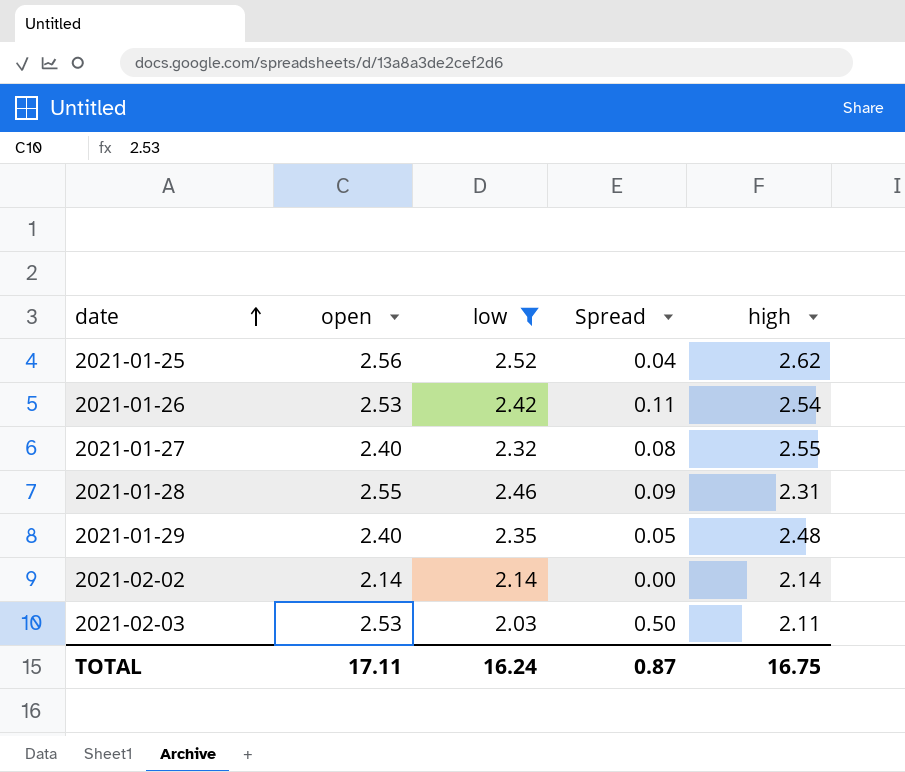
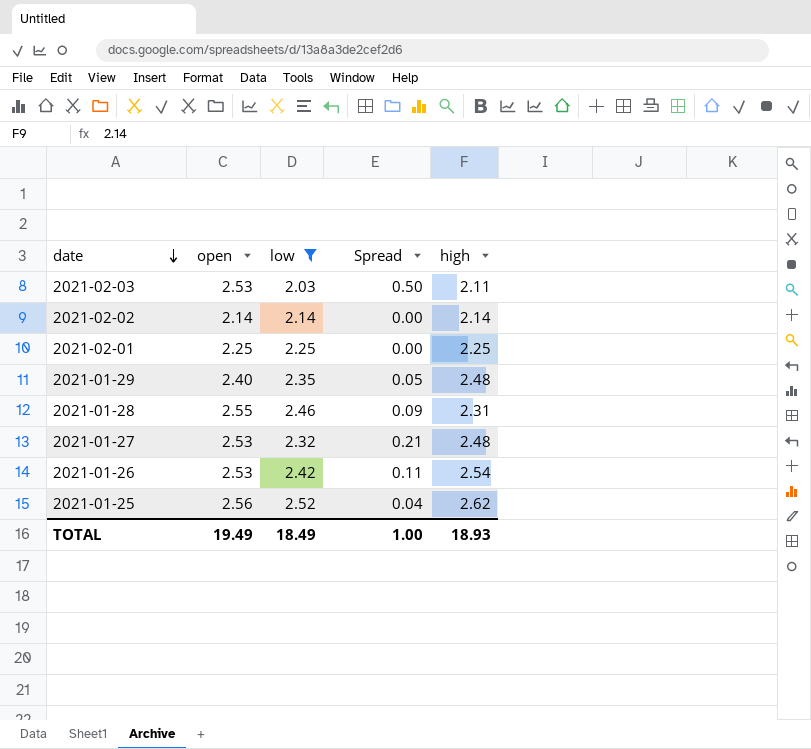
row order: date ascending -> date descending
row 2021-02-01: none -> 2.25 | 2.25 | 0.00 | 2.25
2021-01-27 | open: 2.40 -> 2.53
2021-01-27 | Spread: 0.08 -> 0.21
2021-01-27 | high: 2.55 -> 2.48
TOTAL | open: 17.11 -> 19.49
TOTAL | low: 16.24 -> 18.49
TOTAL | Spread: 0.87 -> 1.00
TOTAL | high: 16.75 -> 18.93

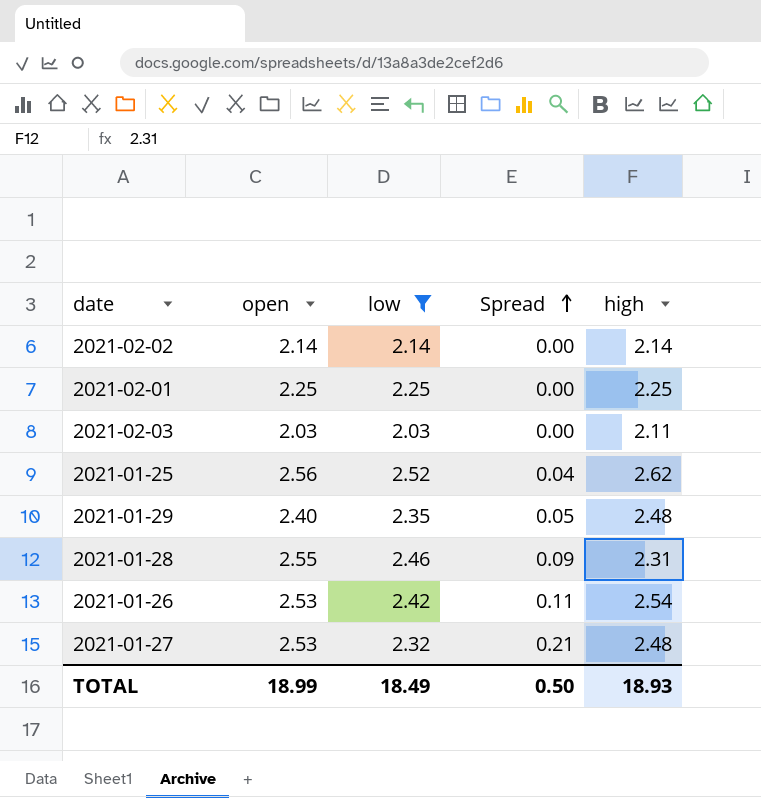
row order: date descending -> Spread ascending
2021-02-03 | open: 2.53 -> 2.03
2021-02-03 | Spread: 0.50 -> 0.00
TOTAL | open: 19.49 -> 18.99
TOTAL | Spread: 1.00 -> 0.50

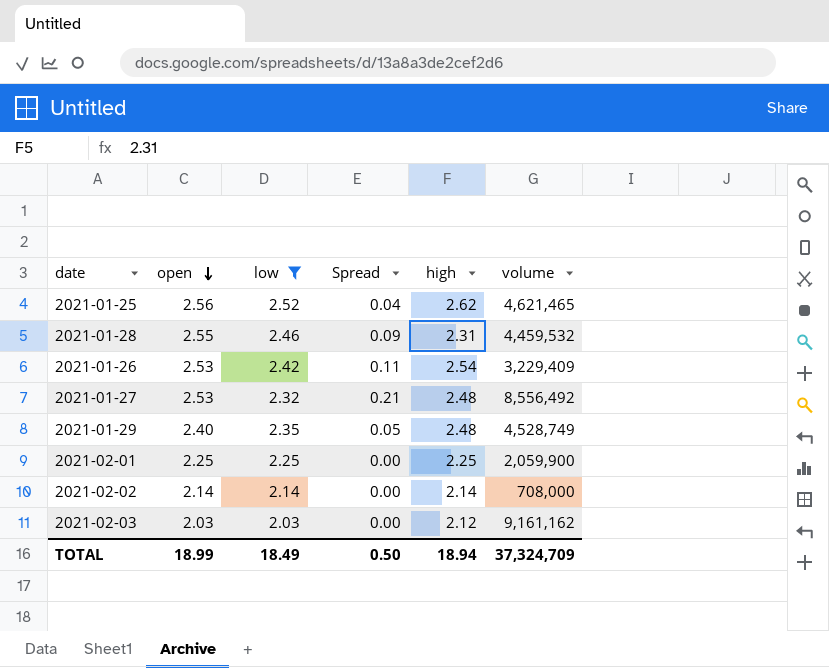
row order: Spread ascending -> open descending
column volume | position: none -> 6
2021-02-03 | high: 2.11 -> 2.12
TOTAL | high: 18.93 -> 18.94

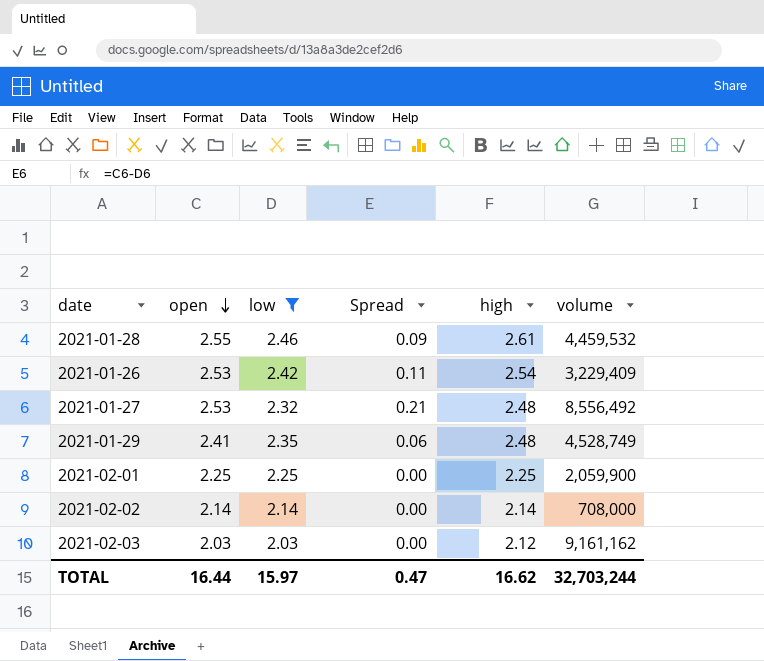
row 2021-01-25: 2.56 | 2.52 | 0.04 | 2.62 | 4,621,465 -> none
2021-01-28 | high: 2.31 -> 2.61
2021-01-29 | open: 2.40 -> 2.41
2021-01-29 | Spread: 0.05 -> 0.06
TOTAL | open: 18.99 -> 16.44
TOTAL | low: 18.49 -> 15.97
TOTAL | Spread: 0.50 -> 0.47
TOTAL | high: 18.94 -> 16.62
TOTAL | volume: 37,324,709 -> 32,703,244

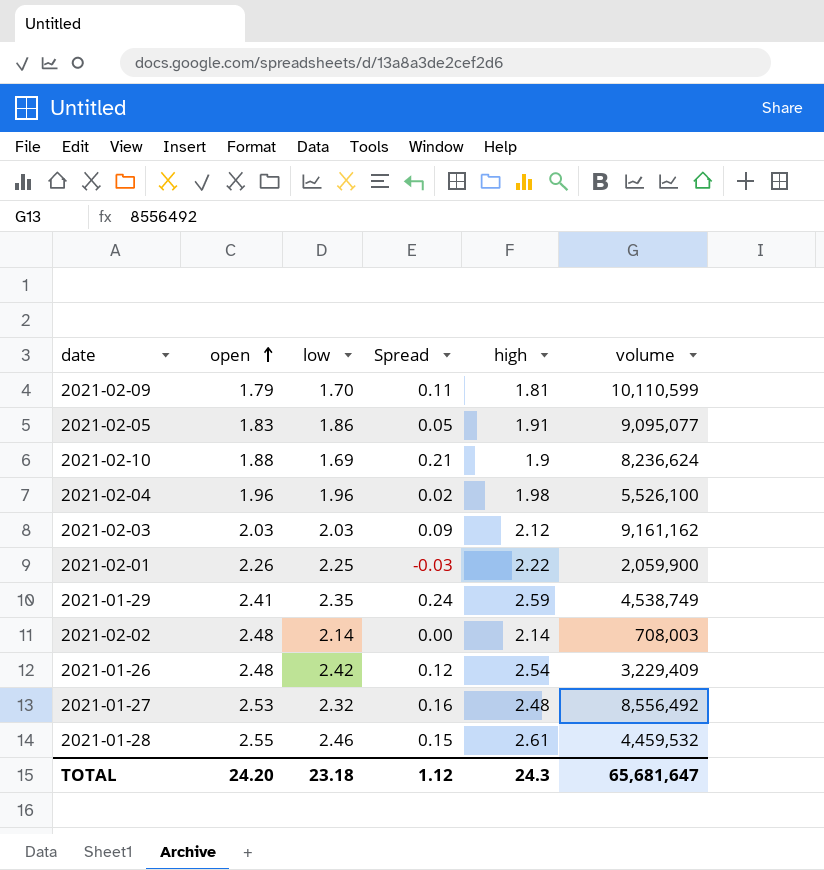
filter: low >= 2.03 -> none
row order: open descending -> open ascending
column Spread | formula: [open] - [low] -> [high] - [low]
2021-02-01 | open: 2.25 -> 2.26
2021-02-01 | high: 2.25 -> 2.22
2021-01-29 | high: 2.48 -> 2.59
2021-01-29 | volume: 4,528,749 -> 4,538,749
2021-02-02 | open: 2.14 -> 2.48
2021-02-02 | volume: 708,000 -> 708,003
2021-01-26 | open: 2.53 -> 2.48
TOTAL | open: 16.44 -> 24.20
TOTAL | low: 15.97 -> 23.18
TOTAL | Spread: 0.47 -> 1.12
TOTAL | high: 16.62 -> 24.3
TOTAL | volume: 32,703,244 -> 65,681,647

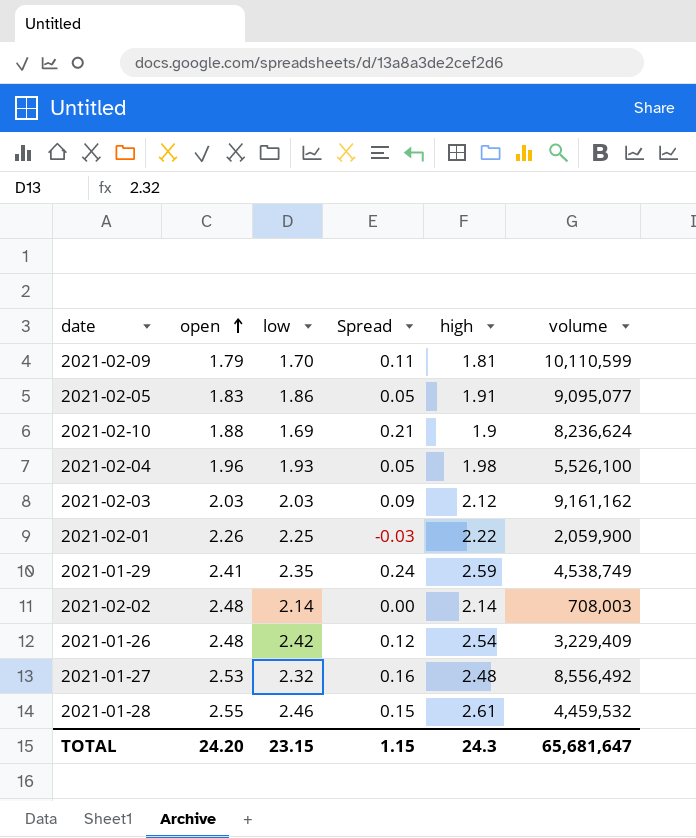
2021-02-04 | low: 1.96 -> 1.93
2021-02-04 | Spread: 0.02 -> 0.05
TOTAL | low: 23.18 -> 23.15
TOTAL | Spread: 1.12 -> 1.15

